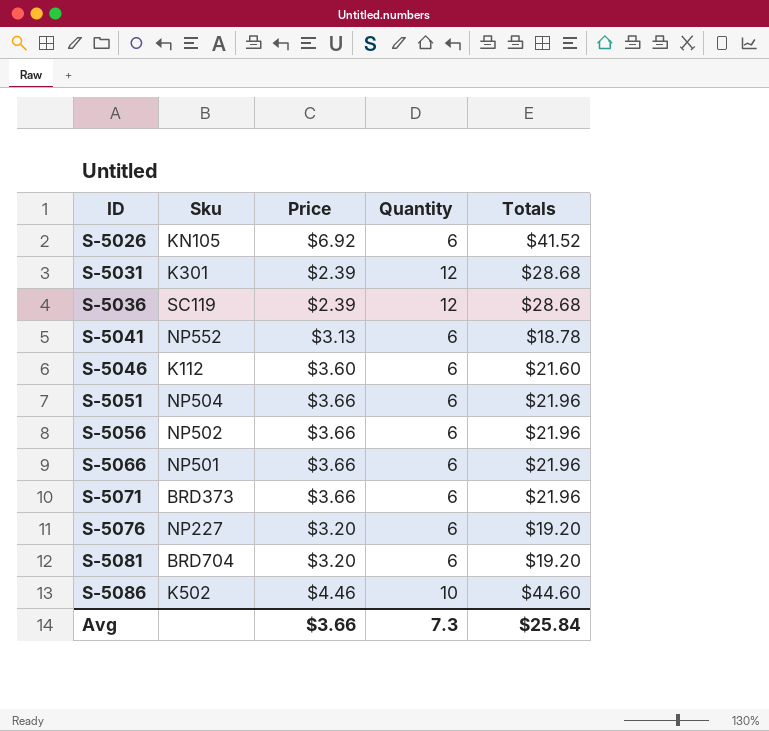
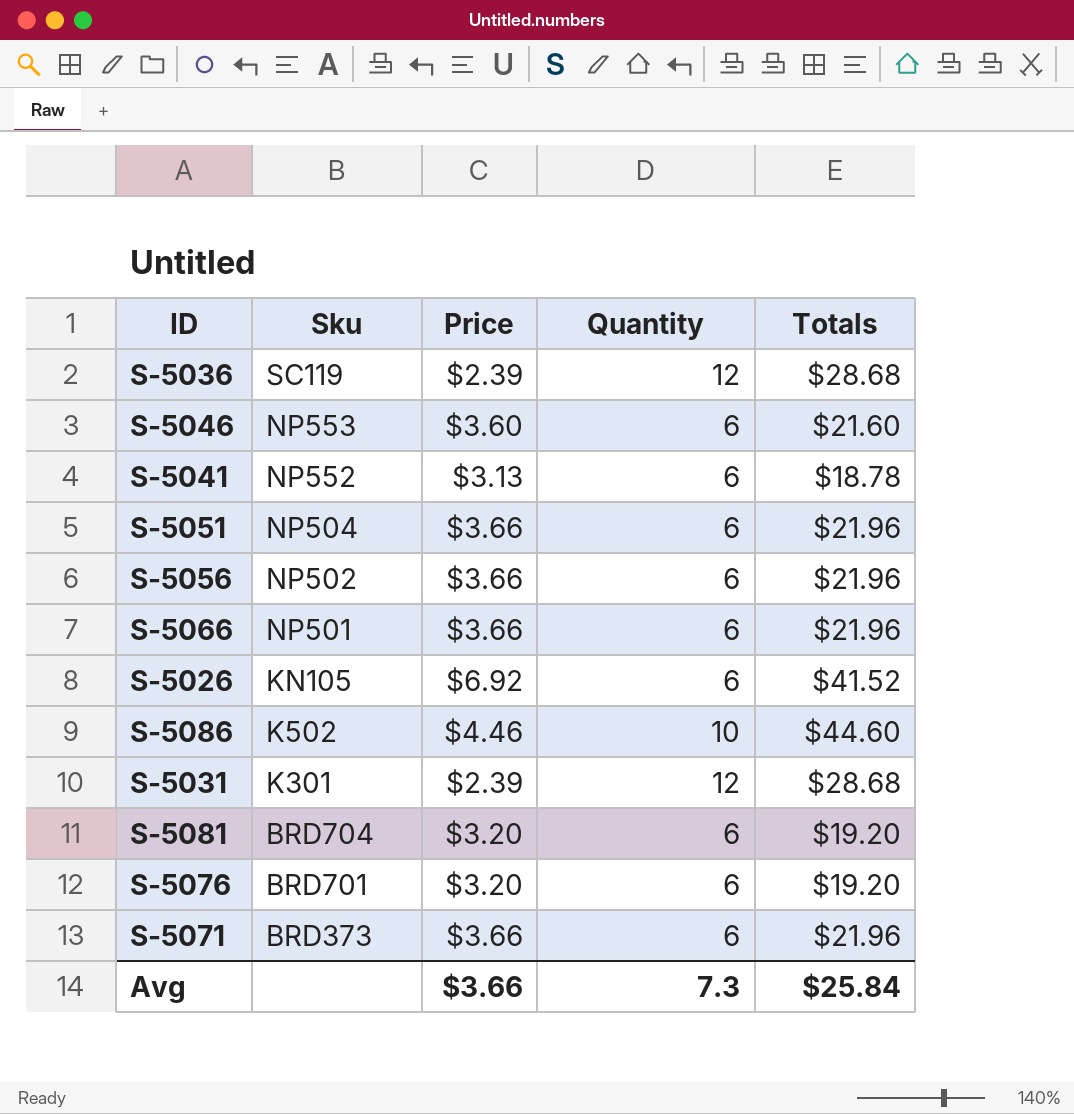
row order: ID ascending -> Sku descending
S-5046 | Sku: K112 -> NP553
S-5076 | Sku: NP227 -> BRD701

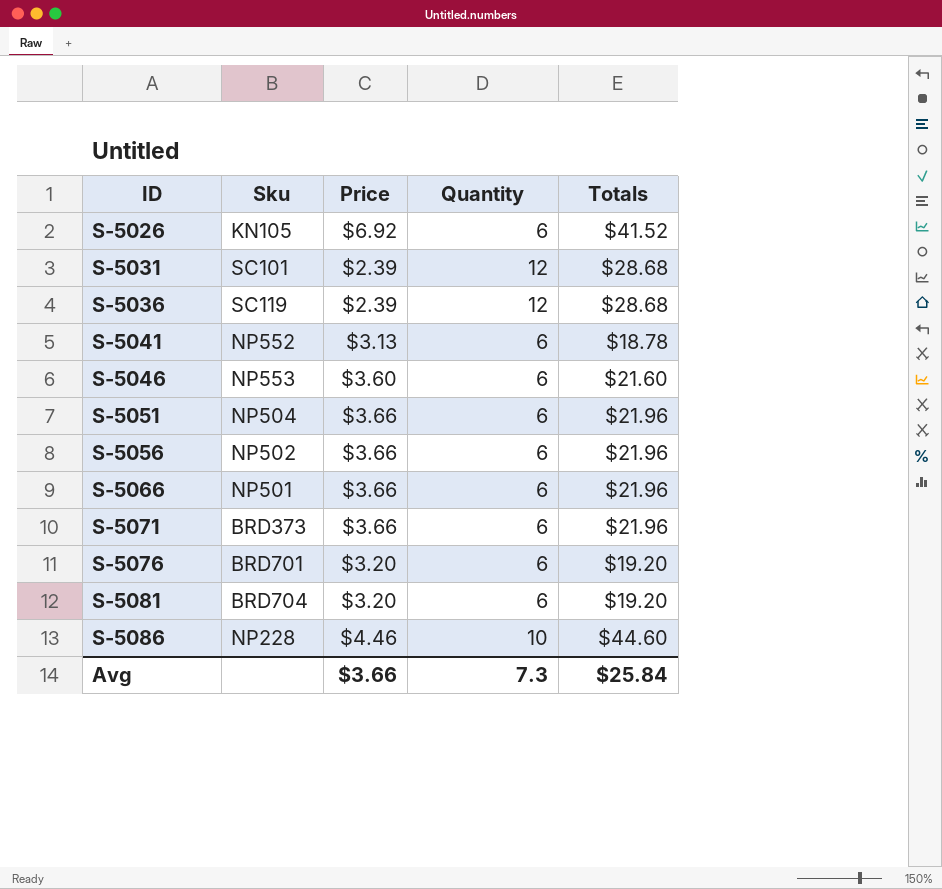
row order: Sku descending -> ID ascending
S-5031 | Sku: K301 -> SC101
S-5086 | Sku: K502 -> NP228

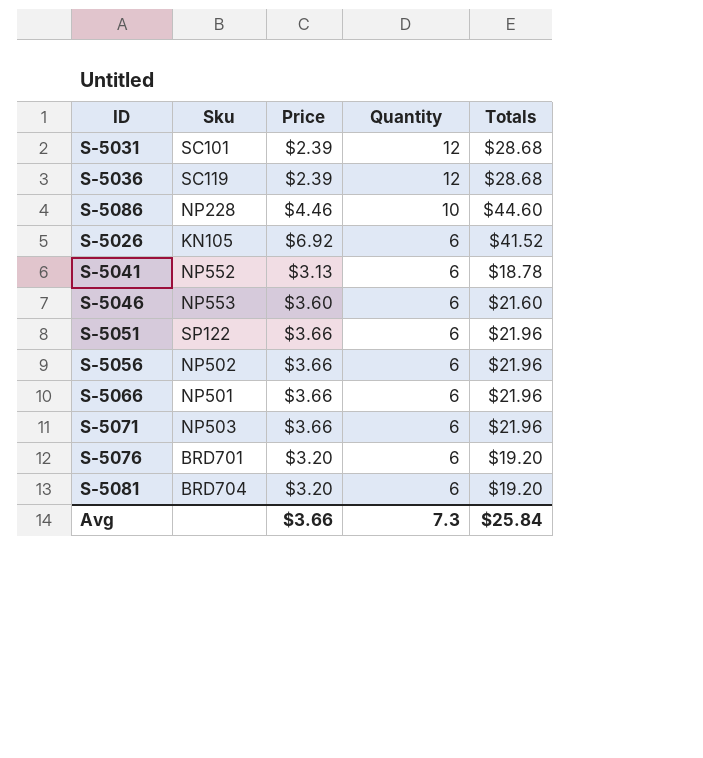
row order: ID ascending -> Quantity descending
S-5051 | Sku: NP504 -> SP122
S-5071 | Sku: BRD373 -> NP503

